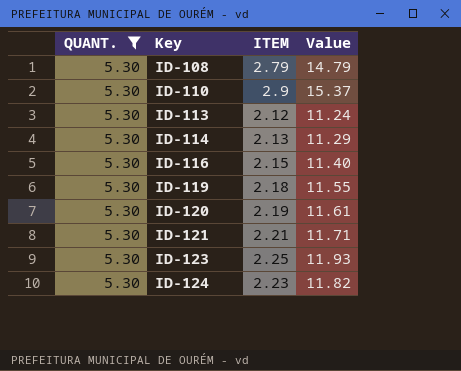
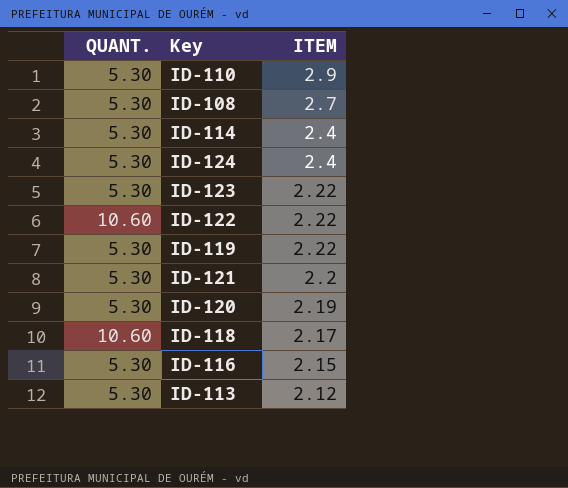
filter: QUANT. = 5.30 -> none
row order: Key ascending -> ITEM descending
column Value | formula: [QUANT.] * [ITEM] -> none
ID-108 | ITEM: 2.79 -> 2.7
ID-114 | ITEM: 2.13 -> 2.4
ID-124 | ITEM: 2.23 -> 2.4
ID-123 | ITEM: 2.25 -> 2.22
ID-119 | ITEM: 2.18 -> 2.22
ID-121 | ITEM: 2.21 -> 2.2

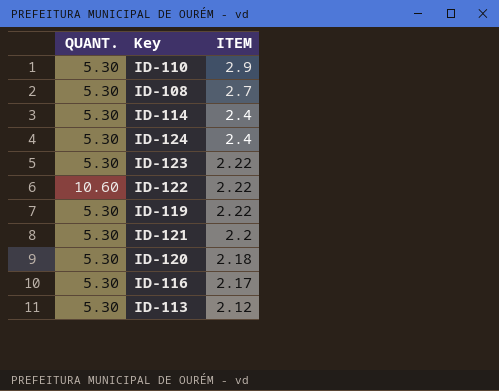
row ID-118: 10.60 | 2.17 -> none
ID-120 | ITEM: 2.19 -> 2.18
ID-116 | ITEM: 2.15 -> 2.17

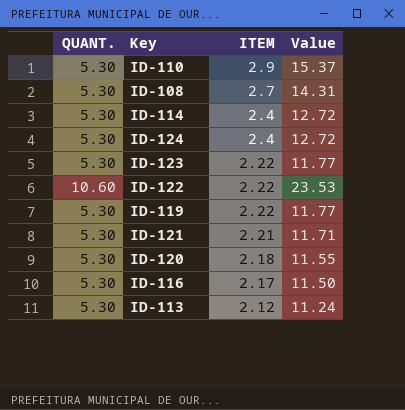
column Value | formula: none -> [QUANT.] * [ITEM]
ID-121 | ITEM: 2.2 -> 2.21

